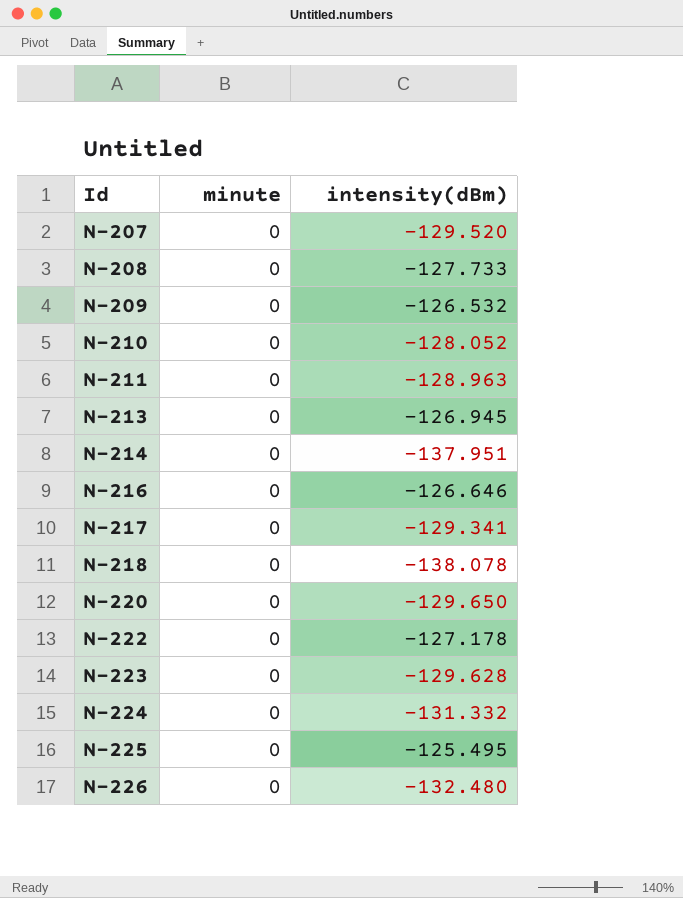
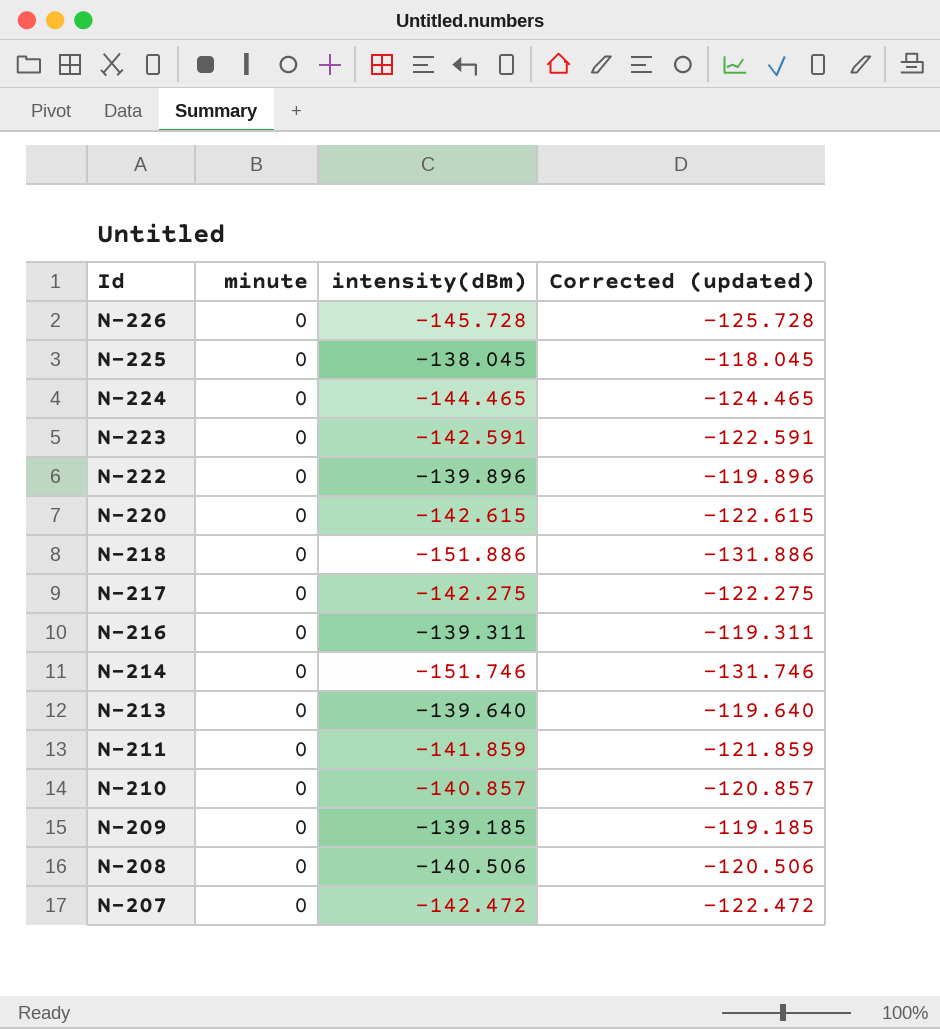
row order: Id ascending -> Id descending
column Corrected (updated) | formula: none -> [intensity(dBm)] + 20
N-226 | intensity(dBm): -132.480 -> -145.728
N-225 | intensity(dBm): -125.495 -> -138.045
N-224 | intensity(dBm): -131.332 -> -144.465
N-223 | intensity(dBm): -129.628 -> -142.591
N-222 | intensity(dBm): -127.178 -> -139.896
N-220 | intensity(dBm): -129.650 -> -142.615
N-218 | intensity(dBm): -138.078 -> -151.886
N-217 | intensity(dBm): -129.341 -> -142.275
N-216 | intensity(dBm): -126.646 -> -139.311
N-214 | intensity(dBm): -137.951 -> -151.746
N-213 | intensity(dBm): -126.945 -> -139.640
N-211 | intensity(dBm): -128.963 -> -141.859
N-210 | intensity(dBm): -128.052 -> -140.857
N-209 | intensity(dBm): -126.532 -> -139.185
N-208 | intensity(dBm): -127.733 -> -140.506
N-207 | intensity(dBm): -129.520 -> -142.472

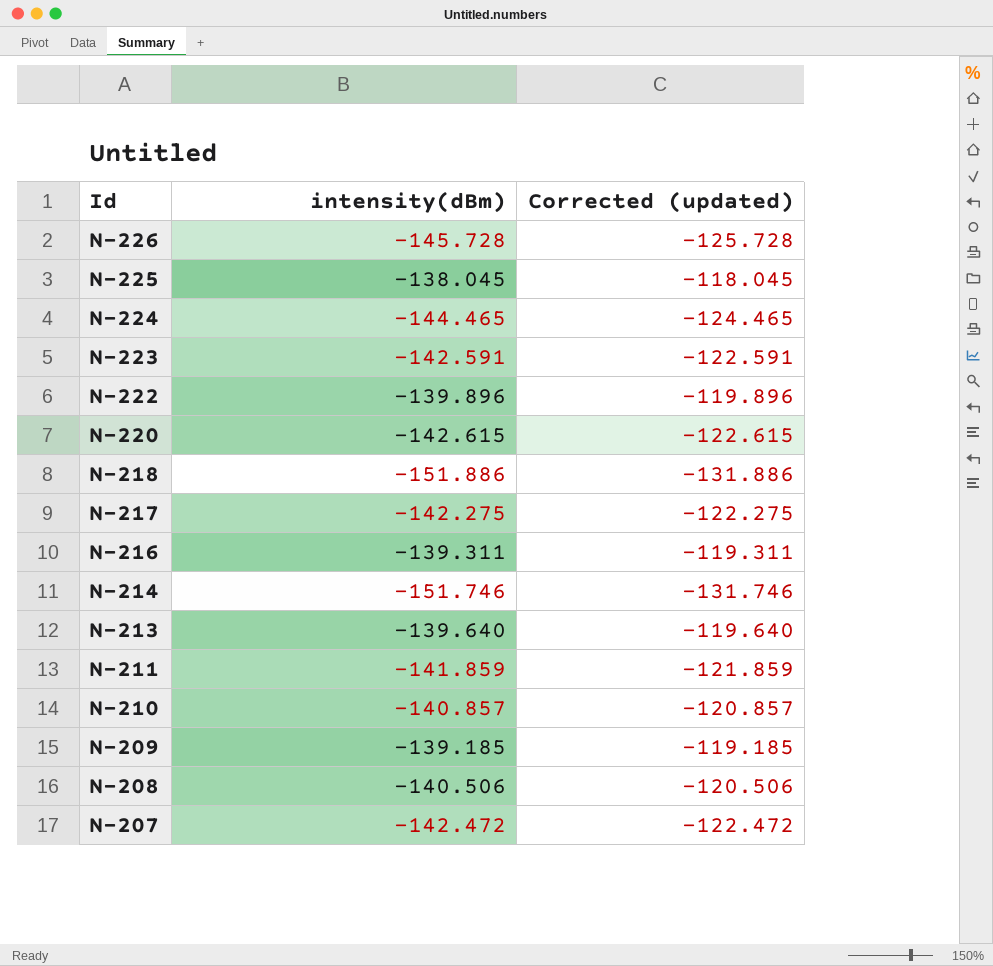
column minute | position: 2 -> none

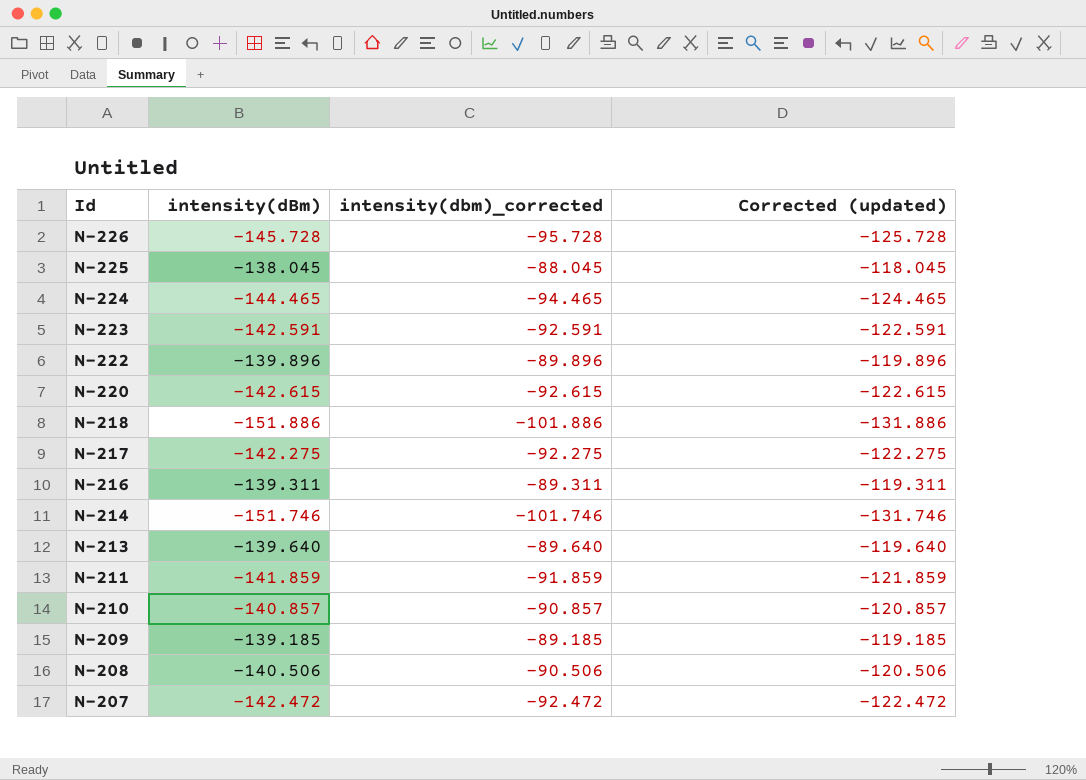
column intensity(dbm)_corrected | formula: none -> [intensity(dBm)] + 50

